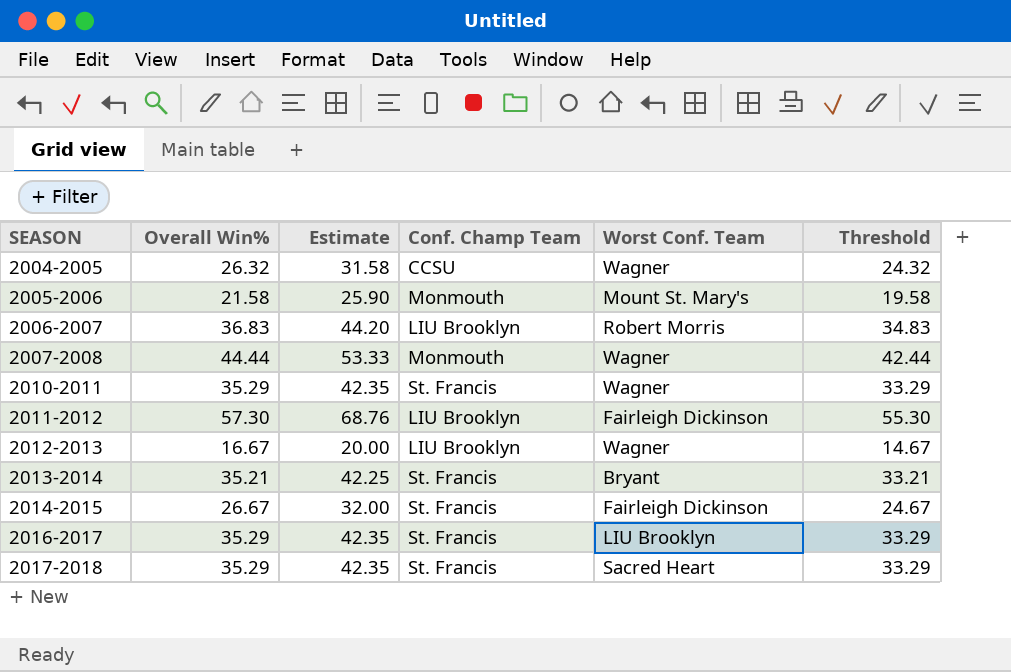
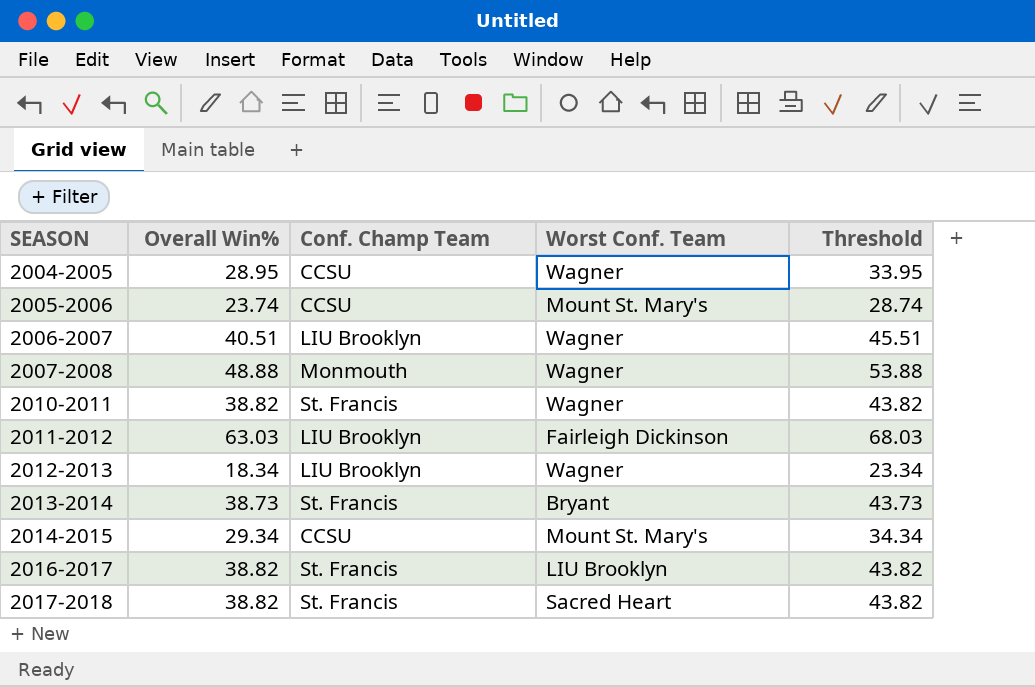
column Estimate | formula: [Overall Win%] * 1.2 -> none
column Threshold | formula: [Overall Win%] - 2 -> [Overall Win%] + 5
2004-2005 | Overall Win%: 26.32 -> 28.95
2005-2006 | Overall Win%: 21.58 -> 23.74
2005-2006 | Conf. Champ Team: Monmouth -> CCSU
2006-2007 | Overall Win%: 36.83 -> 40.51
2006-2007 | Worst Conf. Team: Robert Morris -> Wagner
2007-2008 | Overall Win%: 44.44 -> 48.88
2010-2011 | Overall Win%: 35.29 -> 38.82
2011-2012 | Overall Win%: 57.30 -> 63.03
2012-2013 | Overall Win%: 16.67 -> 18.34
2013-2014 | Overall Win%: 35.21 -> 38.73
2014-2015 | Overall Win%: 26.67 -> 29.34
2014-2015 | Conf. Champ Team: St. Francis -> CCSU
2014-2015 | Worst Conf. Team: Fairleigh Dickinson -> Mount St. Mary's
2016-2017 | Overall Win%: 35.29 -> 38.82
2017-2018 | Overall Win%: 35.29 -> 38.82

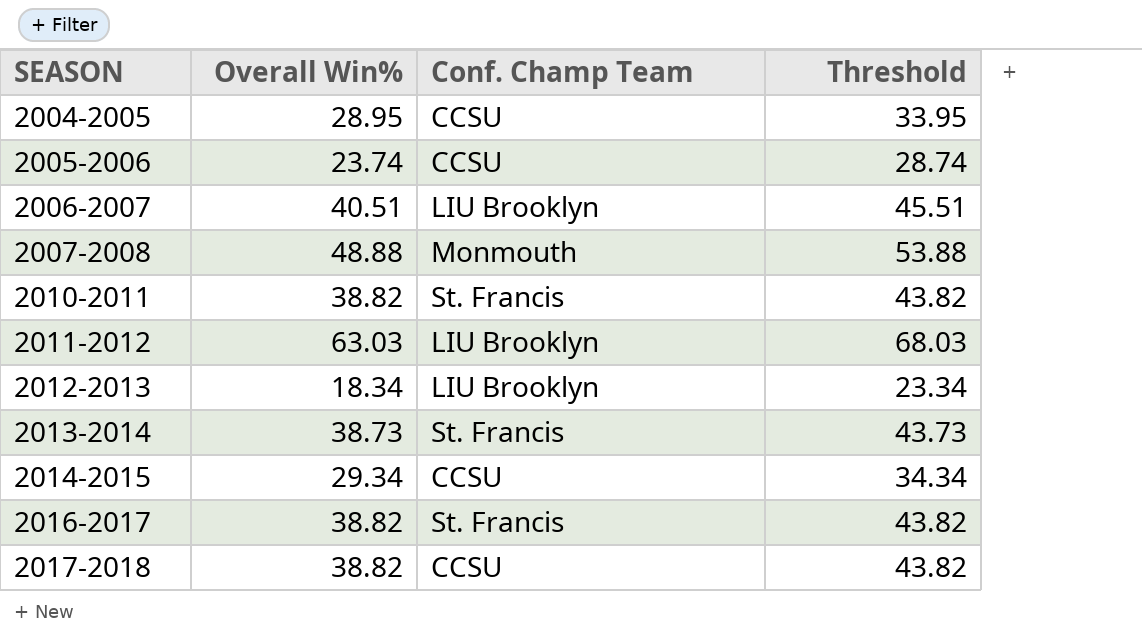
column Worst Conf. Team | position: 4 -> none
2017-2018 | Conf. Champ Team: St. Francis -> CCSU

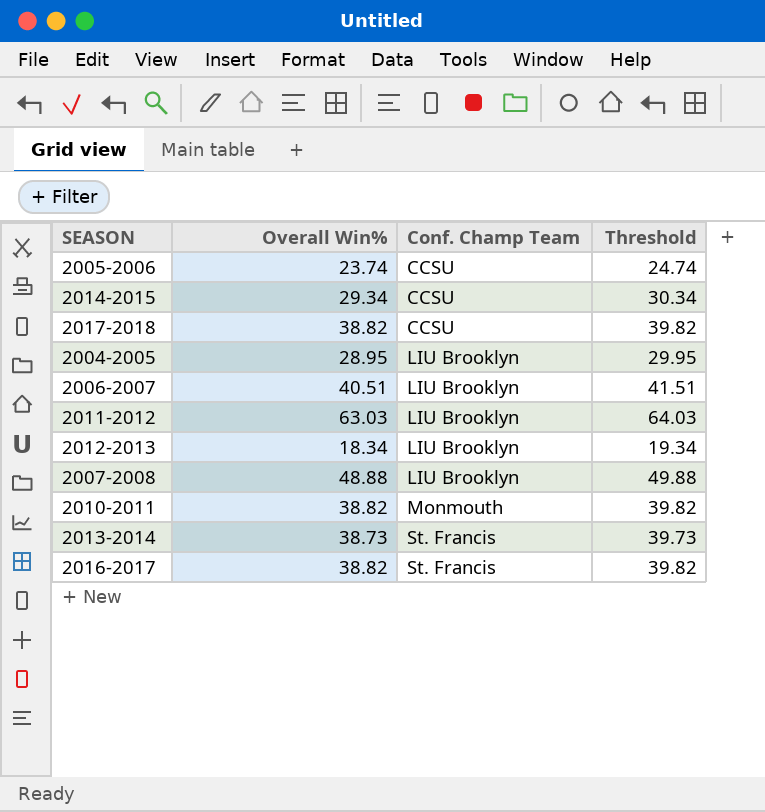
row order: SEASON ascending -> Conf. Champ Team ascending
column Threshold | formula: [Overall Win%] + 5 -> [Overall Win%] + 1
2004-2005 | Conf. Champ Team: CCSU -> LIU Brooklyn
2007-2008 | Conf. Champ Team: Monmouth -> LIU Brooklyn
2010-2011 | Conf. Champ Team: St. Francis -> Monmouth

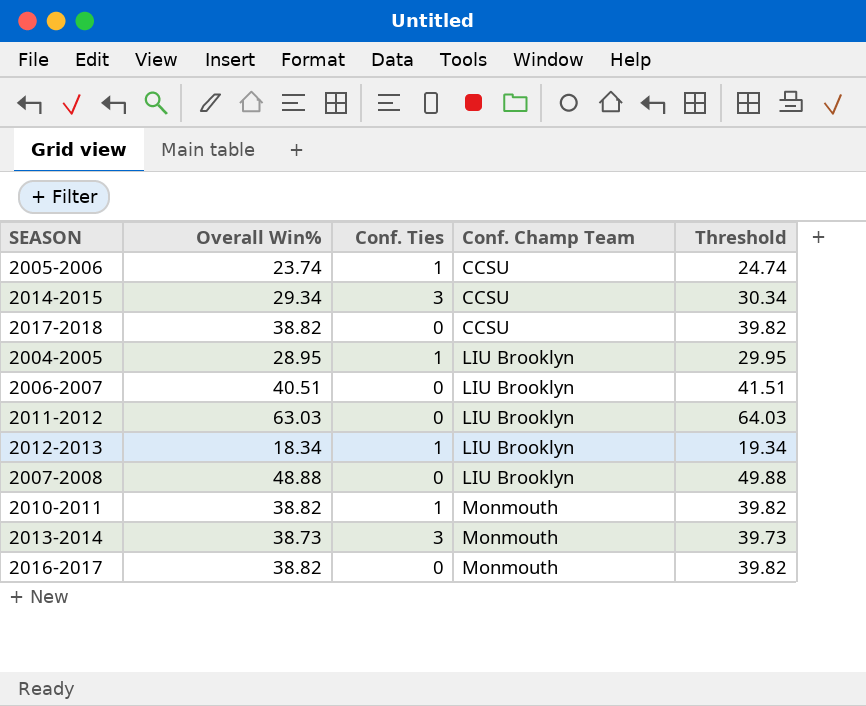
column Conf. Ties | position: none -> 3
2013-2014 | Conf. Champ Team: St. Francis -> Monmouth
2016-2017 | Conf. Champ Team: St. Francis -> Monmouth

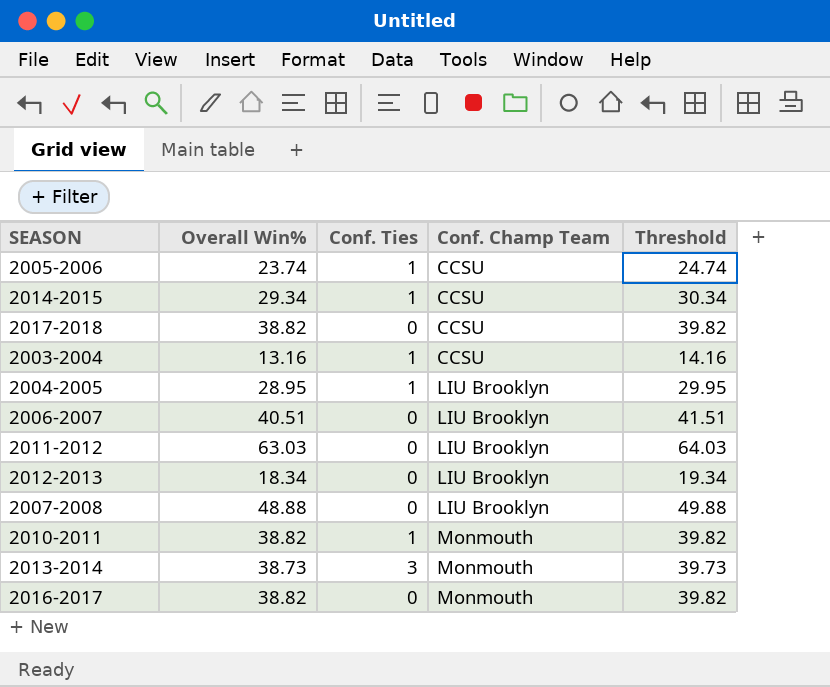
2014-2015 | Conf. Ties: 3 -> 1
row 2003-2004: none -> 13.16 | 1 | CCSU | 14.16
2012-2013 | Conf. Ties: 1 -> 0

